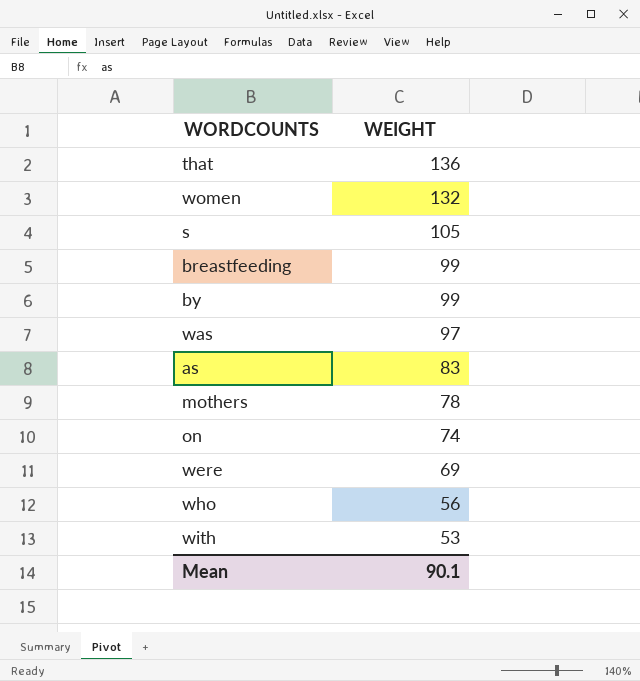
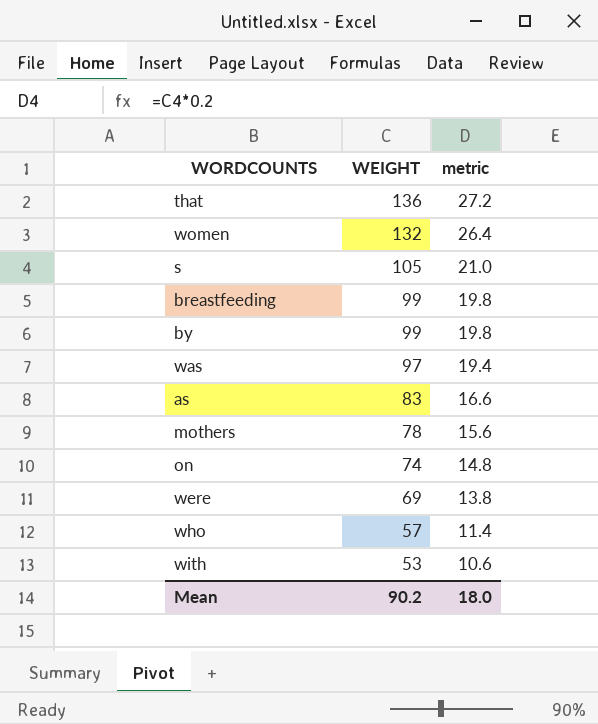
column metric | formula: none -> [WEIGHT] * 0.2
who | WEIGHT: 56 -> 57
Mean | WEIGHT: 90.1 -> 90.2

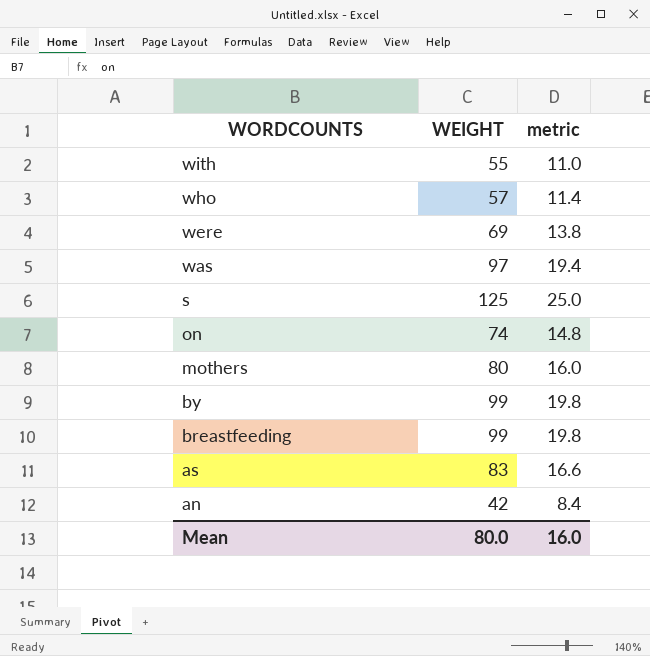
row order: WEIGHT descending -> WORDCOUNTS descending
row that: 136 | 27.2 -> none
row women: 132 | 26.4 -> none
with | WEIGHT: 53 -> 55
with | metric: 10.6 -> 11.0
s | WEIGHT: 105 -> 125
s | metric: 21.0 -> 25.0
mothers | WEIGHT: 78 -> 80
mothers | metric: 15.6 -> 16.0
row an: none -> 42 | 8.4
Mean | WEIGHT: 90.2 -> 80.0
Mean | metric: 18.0 -> 16.0

